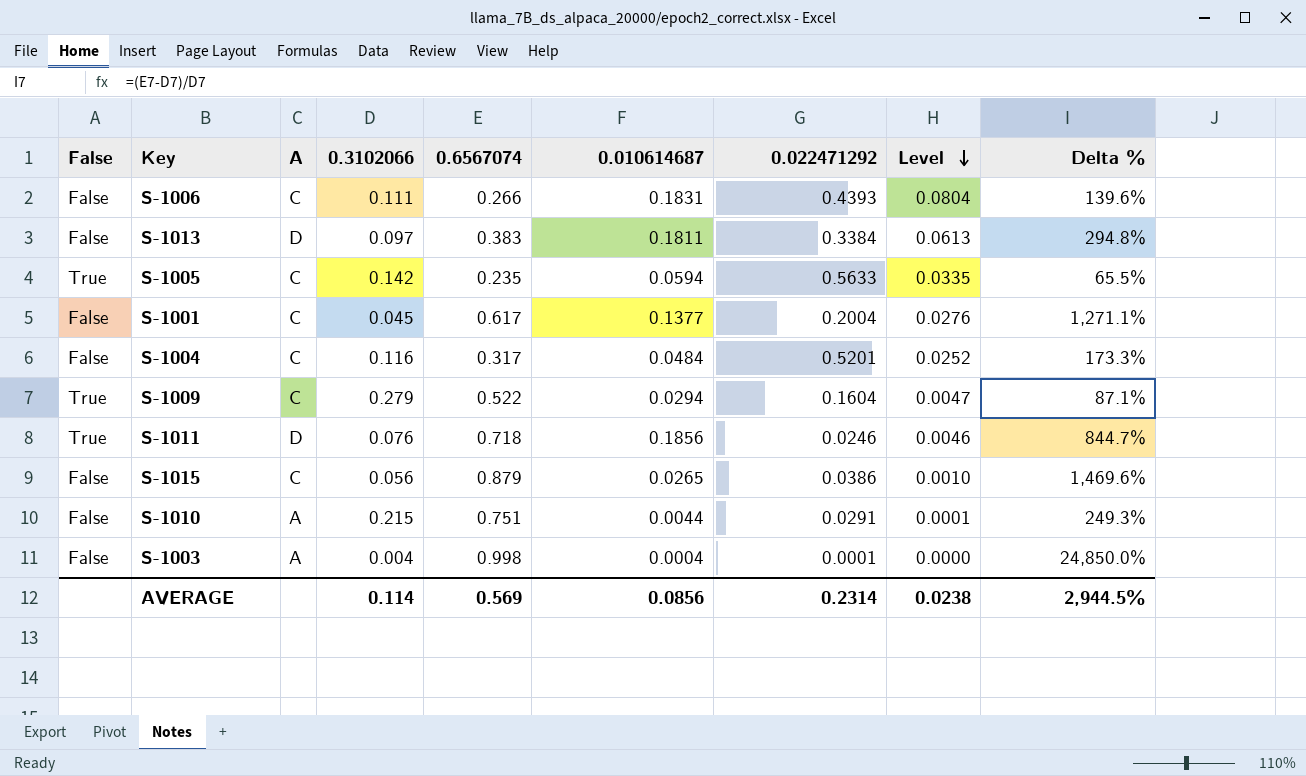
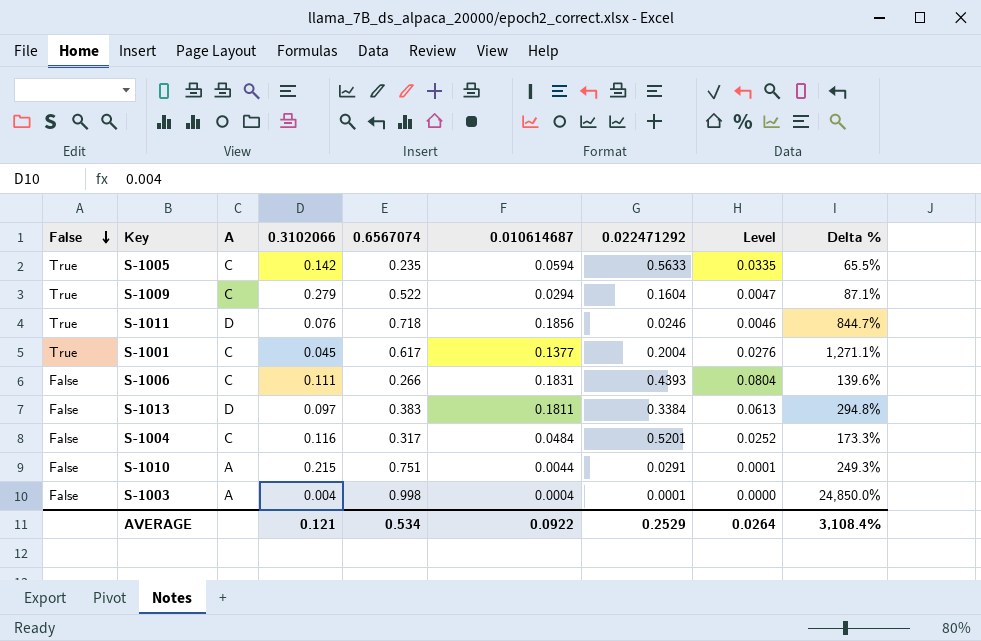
row order: Level descending -> False descending
row S-1015: False | C | 0.056 | 0.879 | 0.0265 | 0.0386 | 0.0010 | 1,469.6% -> none
S-1001 | False: False -> True
AVERAGE | 0.3102066: 0.114 -> 0.121
AVERAGE | 0.6567074: 0.569 -> 0.534
AVERAGE | 0.010614687: 0.0856 -> 0.0922
AVERAGE | 0.022471292: 0.2314 -> 0.2529
AVERAGE | Level: 0.0238 -> 0.0264
AVERAGE | Delta %: 2,944.5% -> 3,108.4%

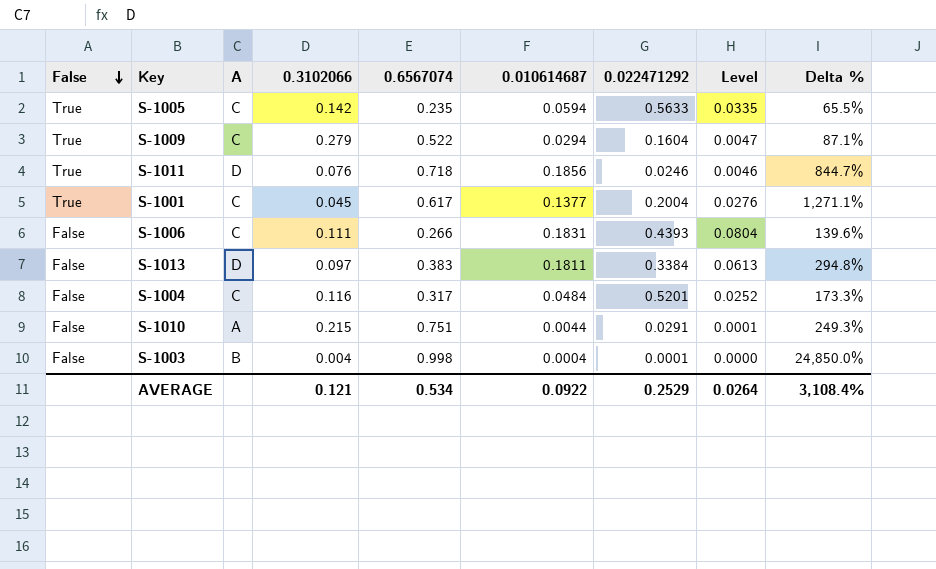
S-1003 | A: A -> B

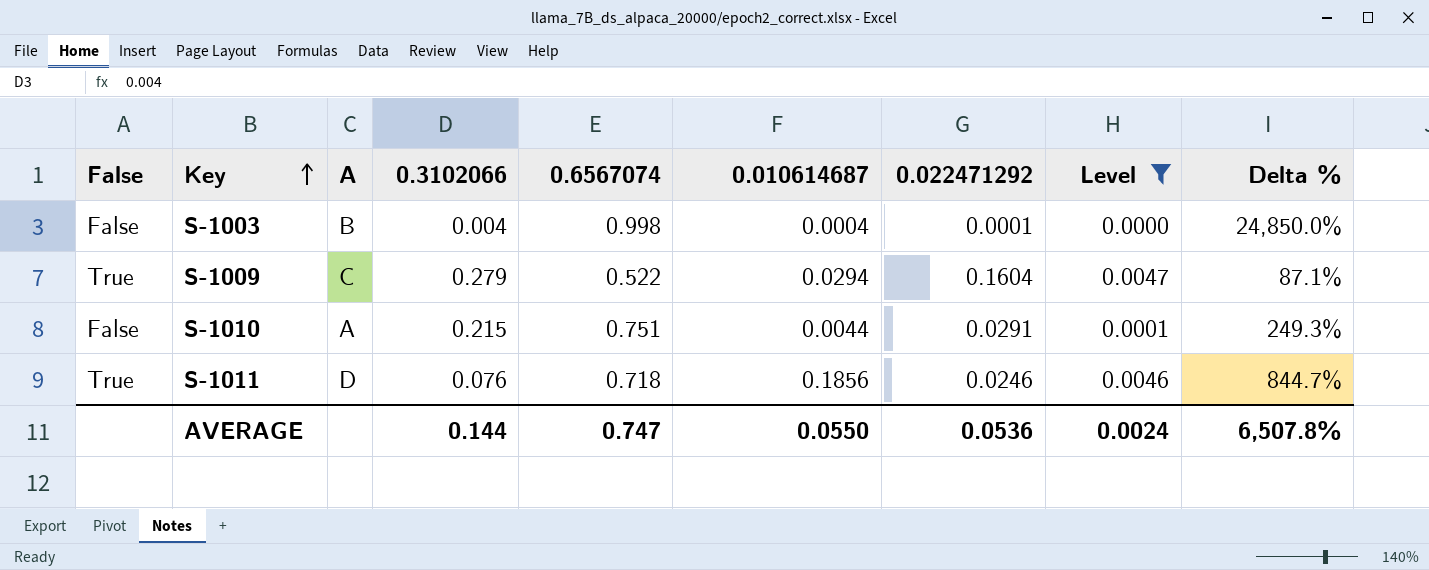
filter: none -> Level <= 0.0047
row order: False descending -> Key ascending
AVERAGE | 0.3102066: 0.121 -> 0.144
AVERAGE | 0.6567074: 0.534 -> 0.747
AVERAGE | 0.010614687: 0.0922 -> 0.0550
AVERAGE | 0.022471292: 0.2529 -> 0.0536
AVERAGE | Level: 0.0264 -> 0.0024
AVERAGE | Delta %: 3,108.4% -> 6,507.8%

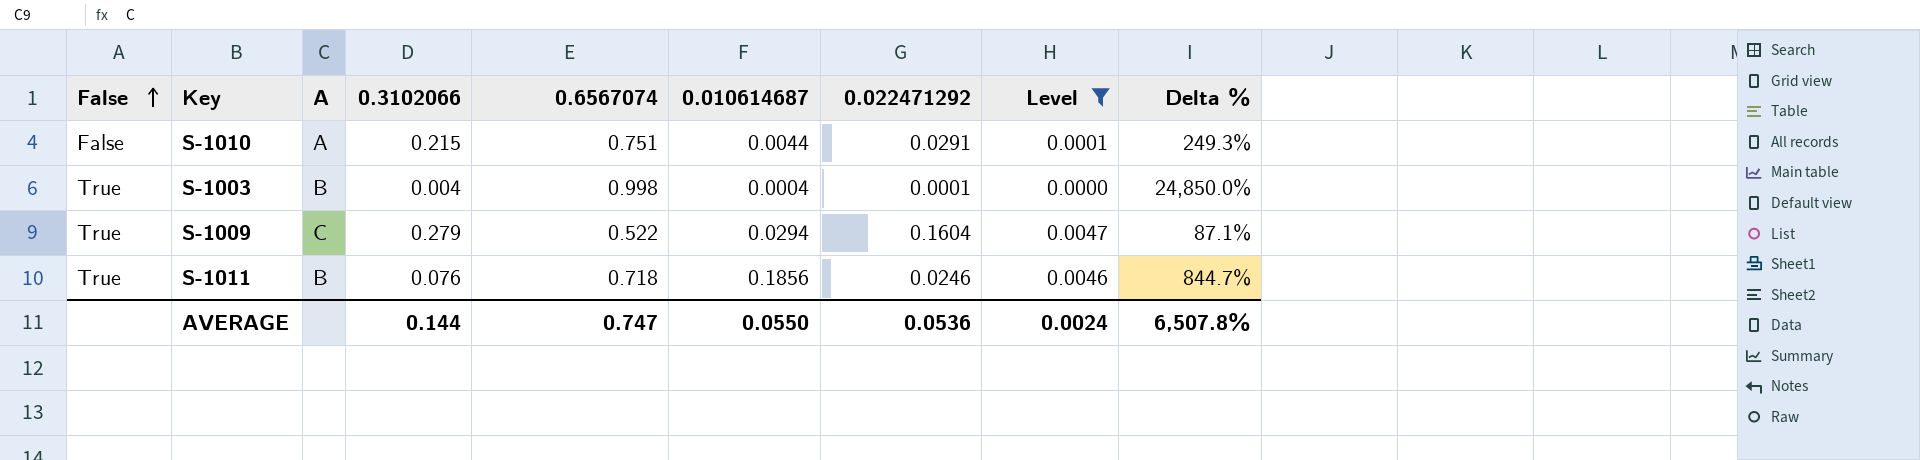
row order: Key ascending -> False ascending
S-1003 | False: False -> True
S-1011 | A: D -> B

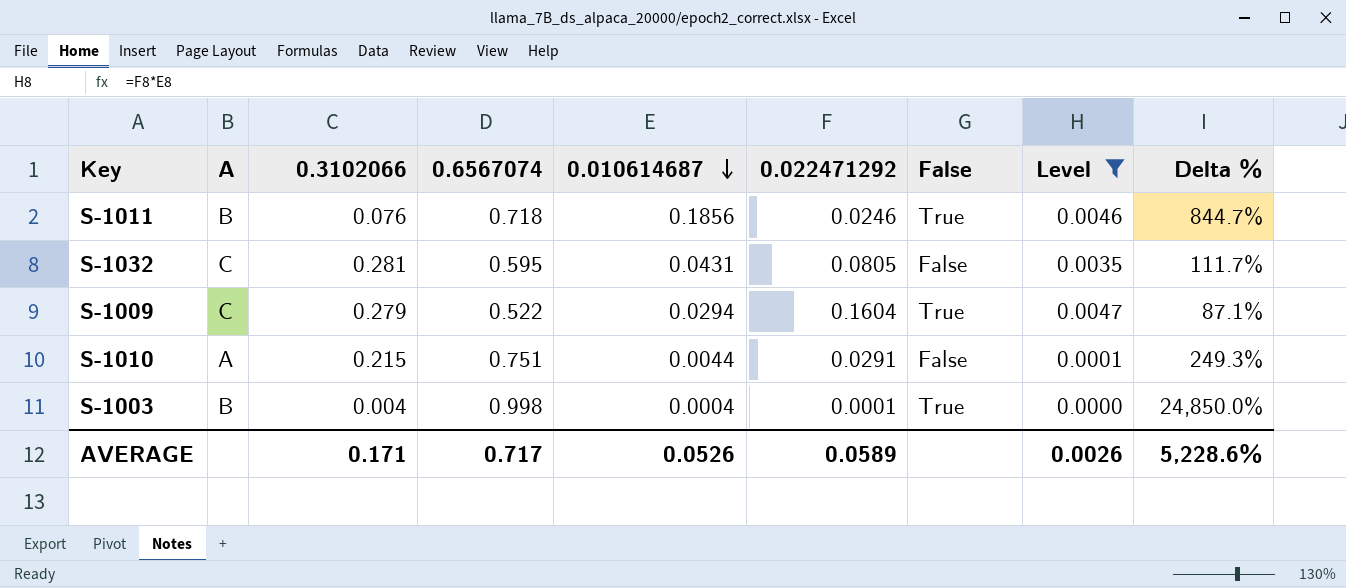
row order: False ascending -> 0.010614687 descending
column False | position: 1 -> 7
row S-1032: none -> C | 0.281 | 0.595 | 0.0431 | 0.0805 | False | 0.0035 | 111.7%
AVERAGE | 0.3102066: 0.144 -> 0.171
AVERAGE | 0.6567074: 0.747 -> 0.717
AVERAGE | 0.010614687: 0.0550 -> 0.0526
AVERAGE | 0.022471292: 0.0536 -> 0.0589
AVERAGE | Level: 0.0024 -> 0.0026
AVERAGE | Delta %: 6,507.8% -> 5,228.6%

